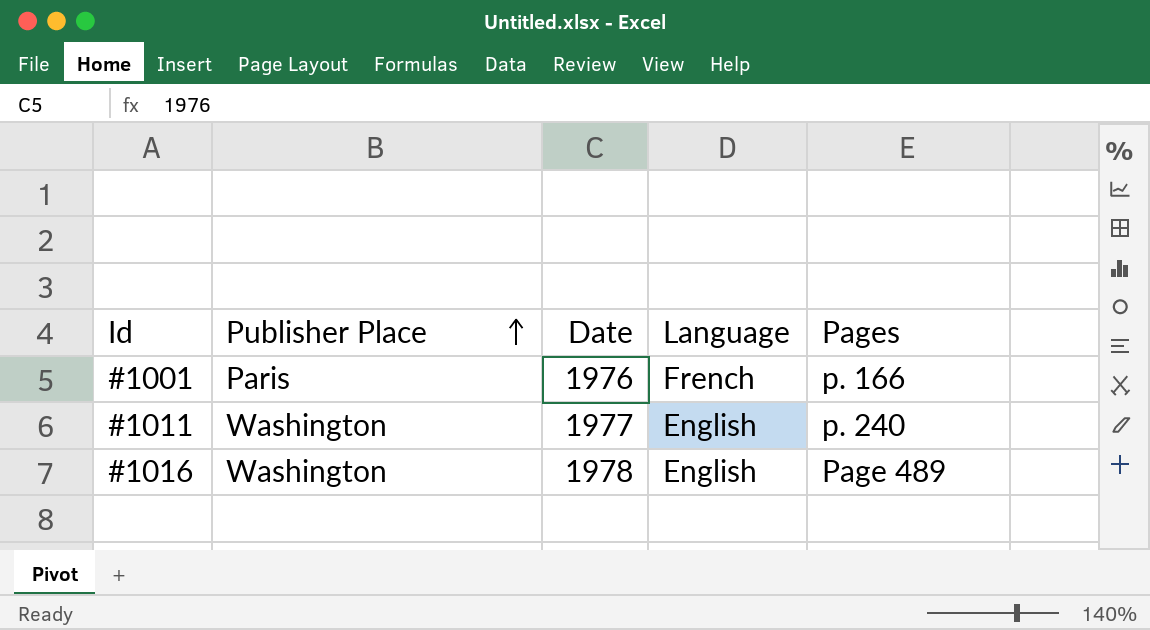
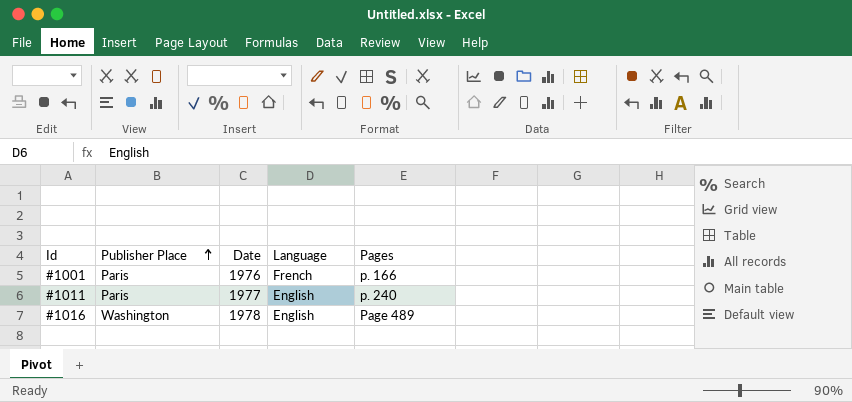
#1011 | Publisher Place: Washington -> Paris

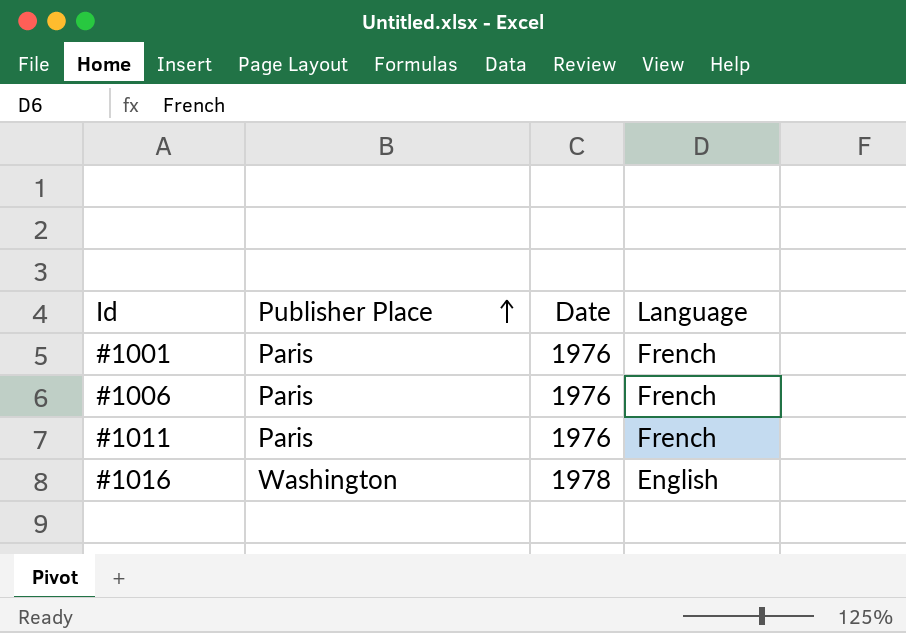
column Pages | position: 5 -> none
row #1006: none -> Paris | 1976 | French
#1011 | Date: 1977 -> 1976
#1011 | Language: English -> French

